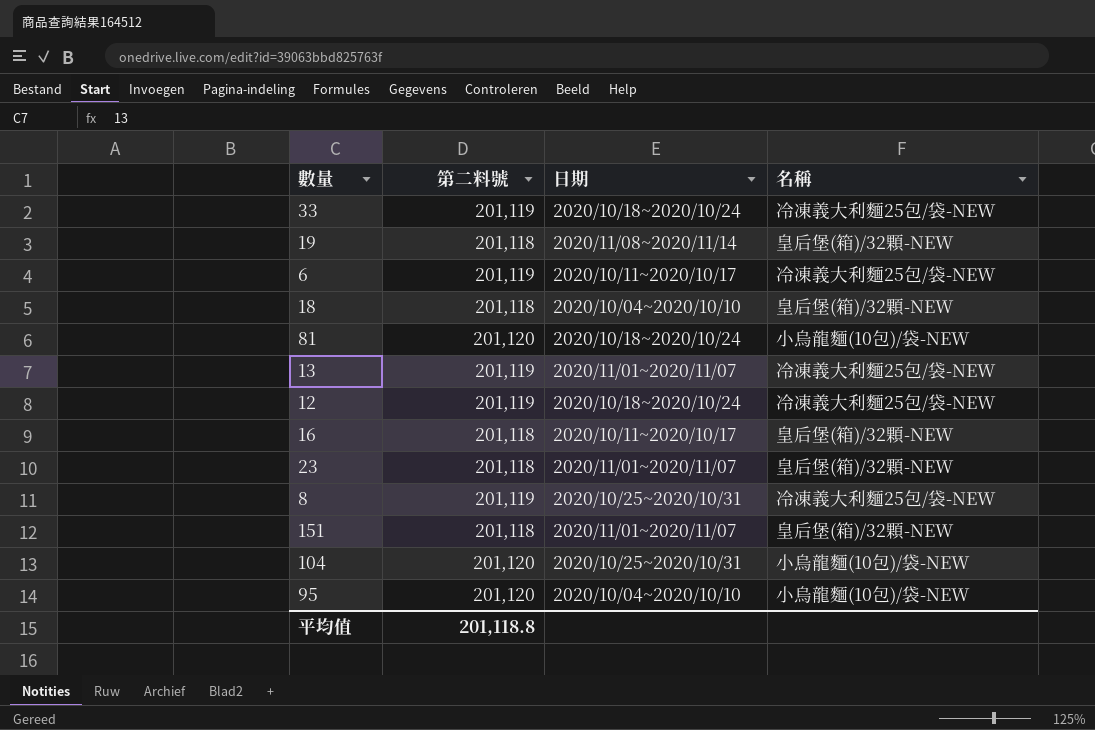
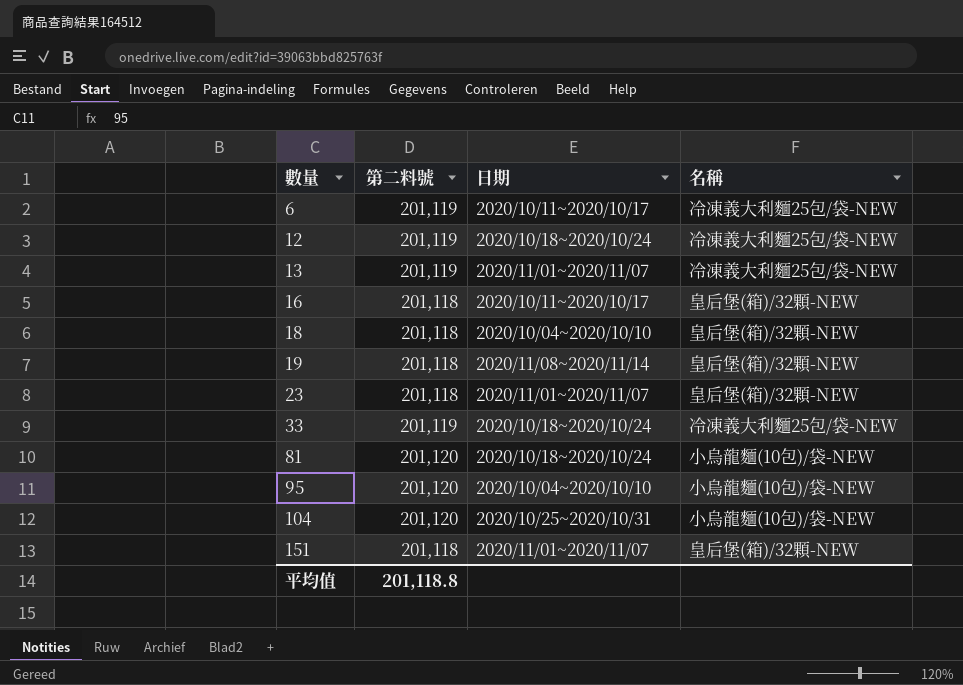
row order: none -> 數量 ascending
row 8: 201,119 | 2020/10/25~2020/10/31 | 冷凍義大利麵25包/袋-NEW -> none

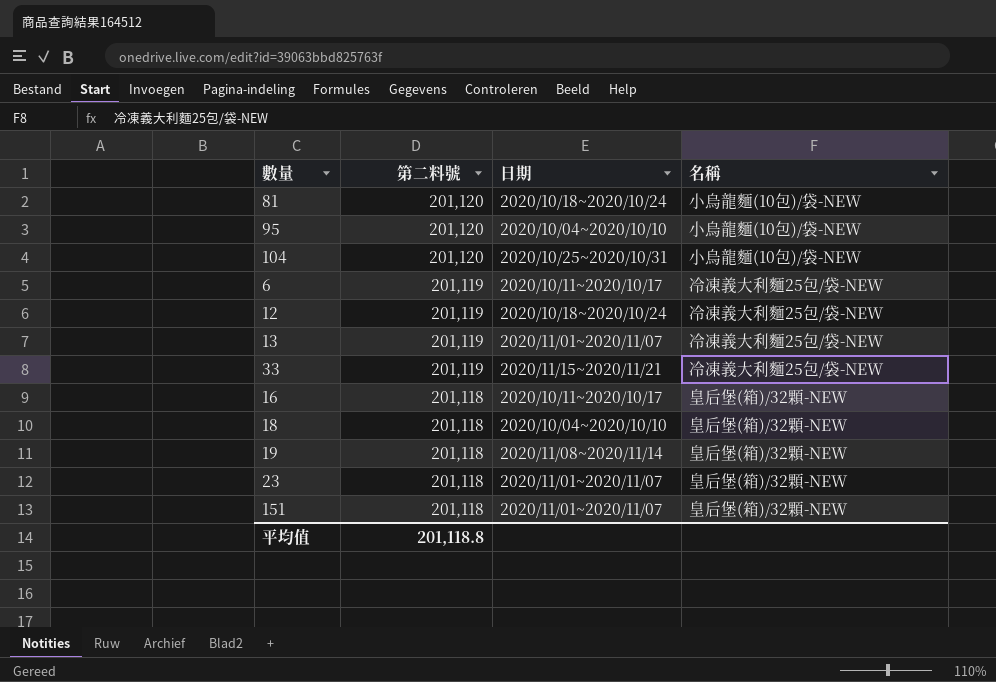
row order: 數量 ascending -> 第二料號 descending
33 | 日期: 2020/10/18~2020/10/24 -> 2020/11/15~2020/11/21

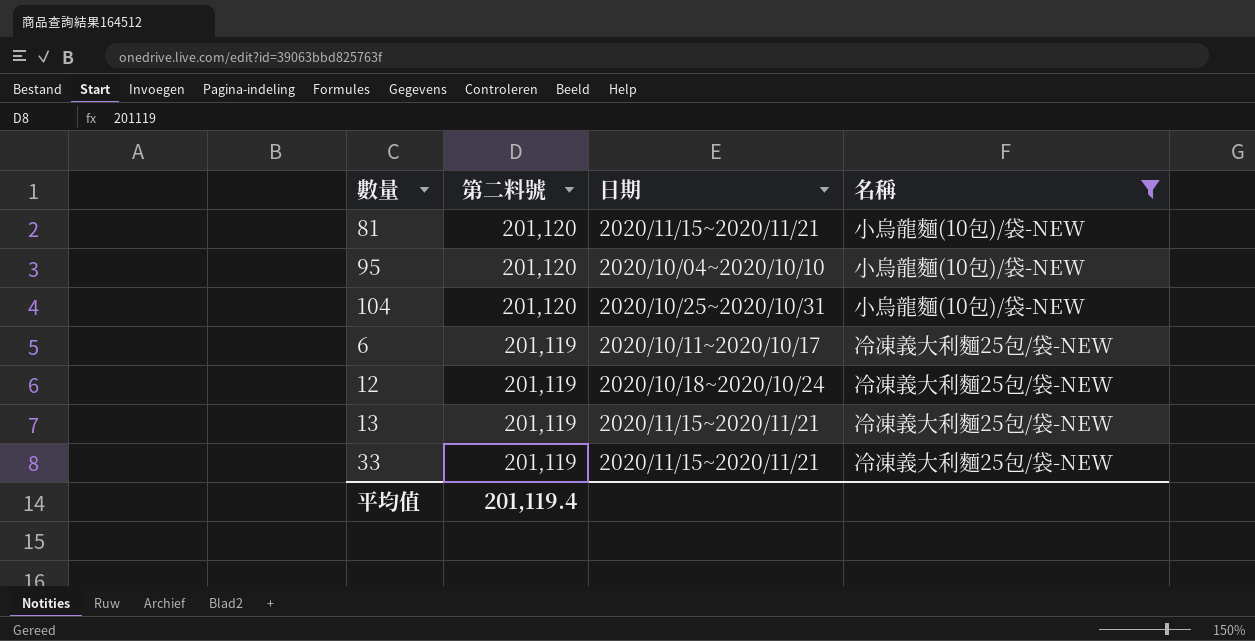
filter: none -> 名稱 != 皇后堡(箱)/32顆-NEW
81 | 日期: 2020/10/18~2020/10/24 -> 2020/11/15~2020/11/21
13 | 日期: 2020/11/01~2020/11/07 -> 2020/11/15~2020/11/21
平均值 | 第二料號: 201,118.8 -> 201,119.4

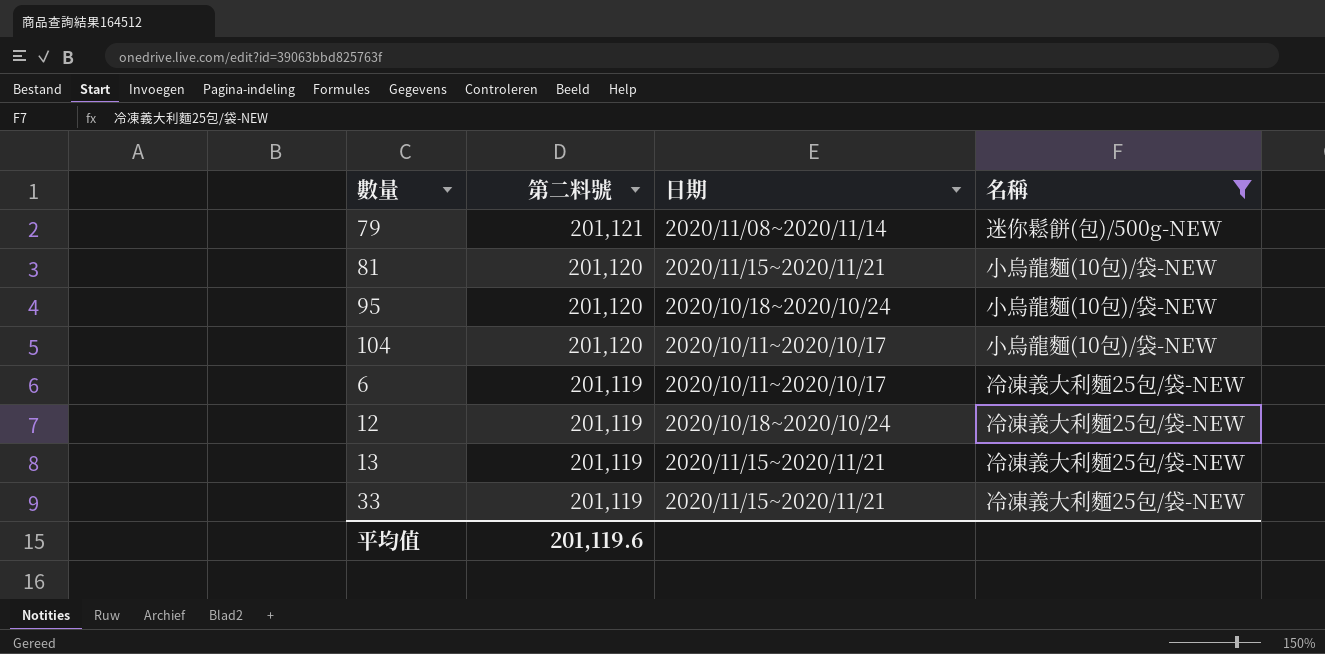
row 79: none -> 201,121 | 2020/11/08~2020/11/14 | 迷你鬆餅(包)/500g-NEW
95 | 日期: 2020/10/04~2020/10/10 -> 2020/10/18~2020/10/24
104 | 日期: 2020/10/25~2020/10/31 -> 2020/10/11~2020/10/17
平均值 | 第二料號: 201,119.4 -> 201,119.6

